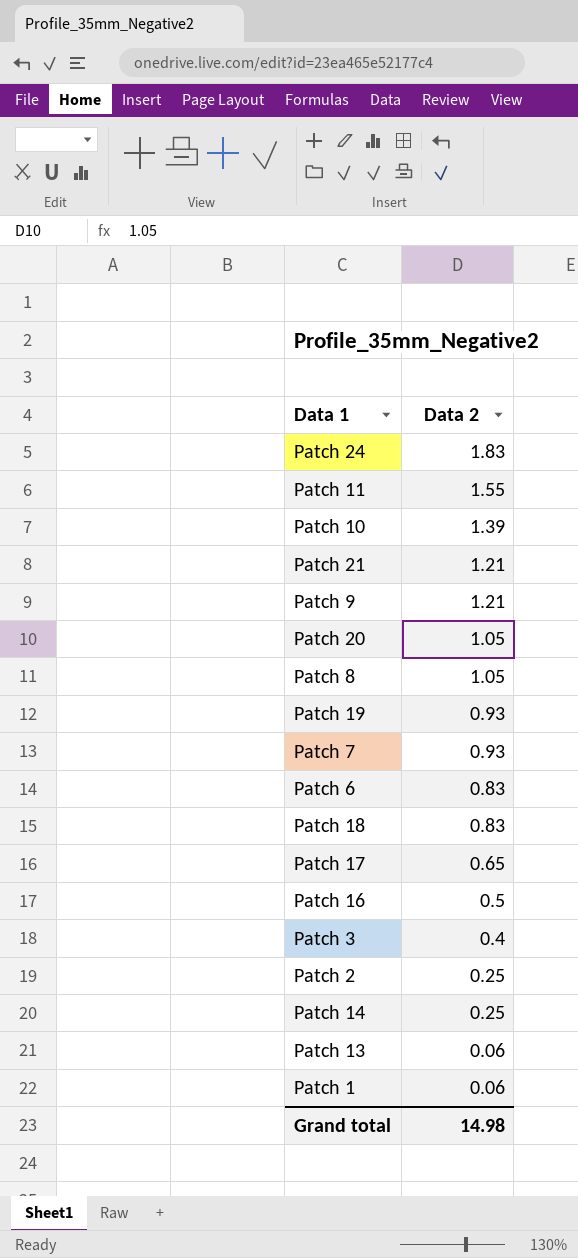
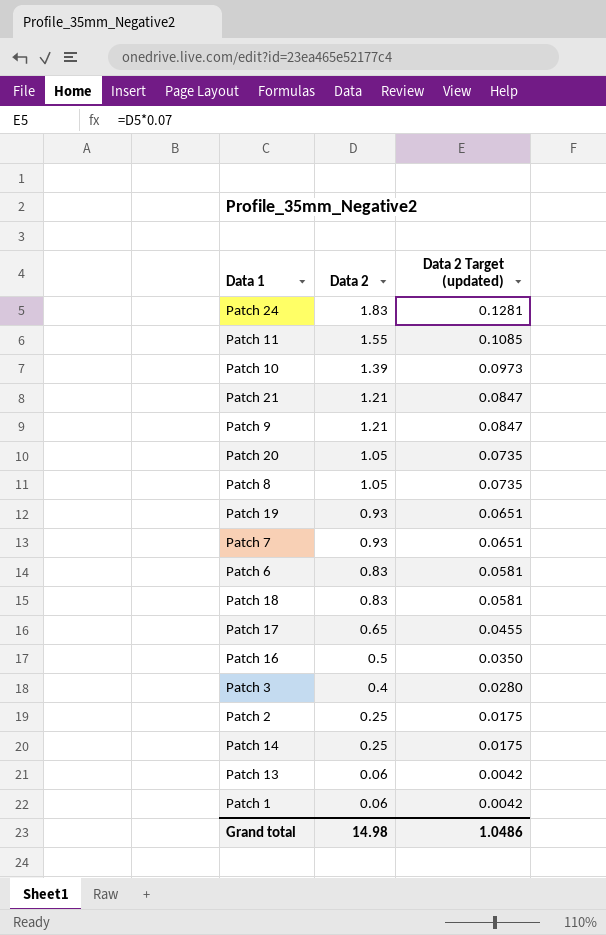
column Data 2 Target (updated) | formula: none -> [Data 2] * 0.07

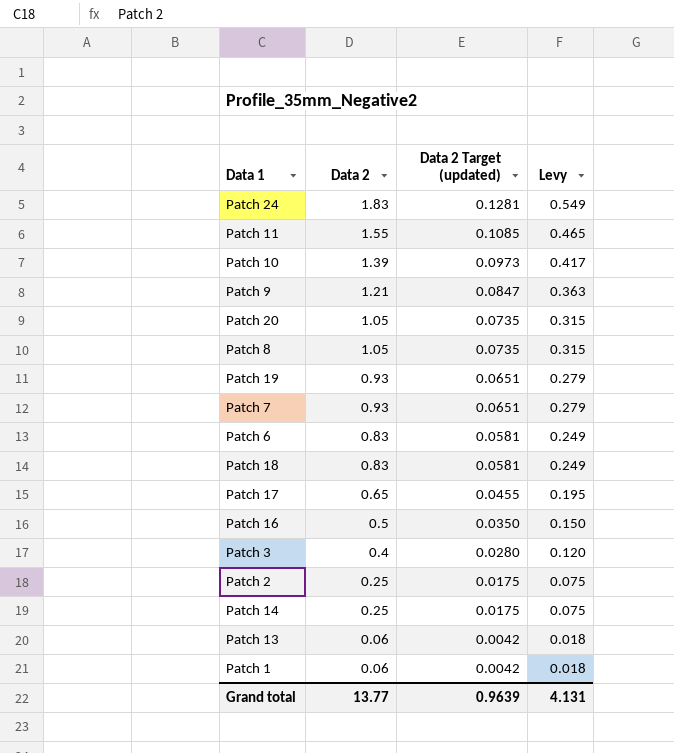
column Levy | formula: none -> [Data 2] * 0.3
row Patch 21: 1.21 | 0.0847 -> none
Grand total | Data 2: 14.98 -> 13.77
Grand total | Data 2 Target (updated): 1.0486 -> 0.9639

